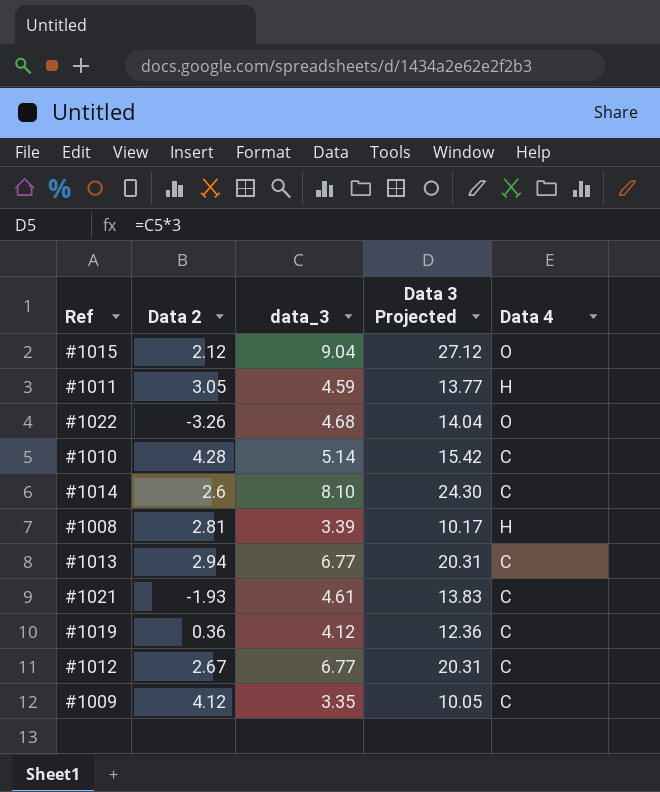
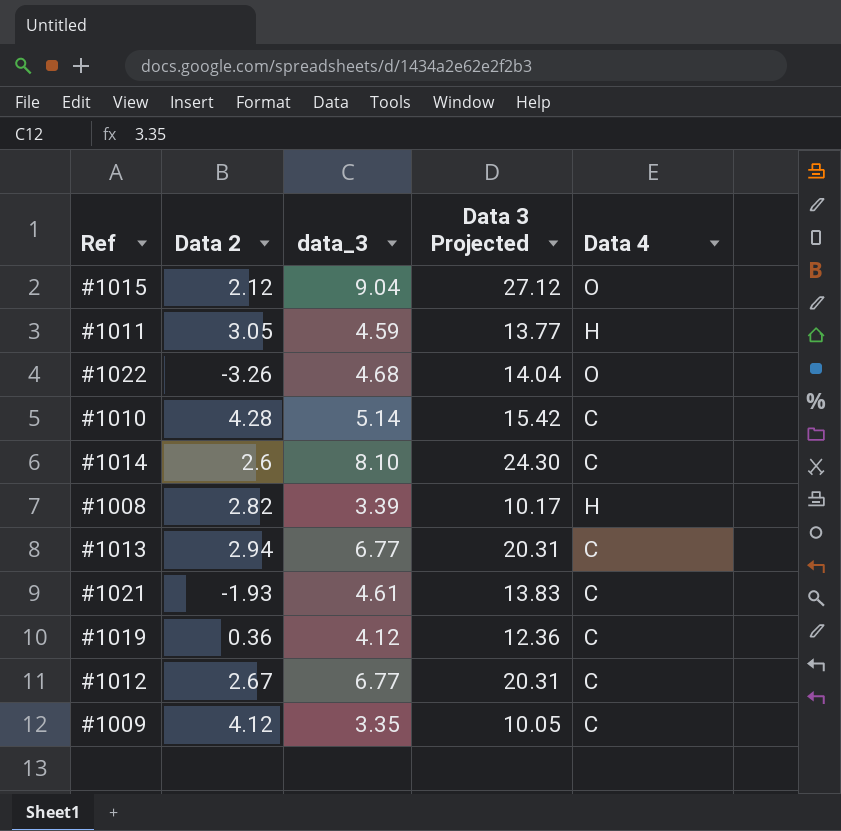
#1008 | Data 2: 2.81 -> 2.82

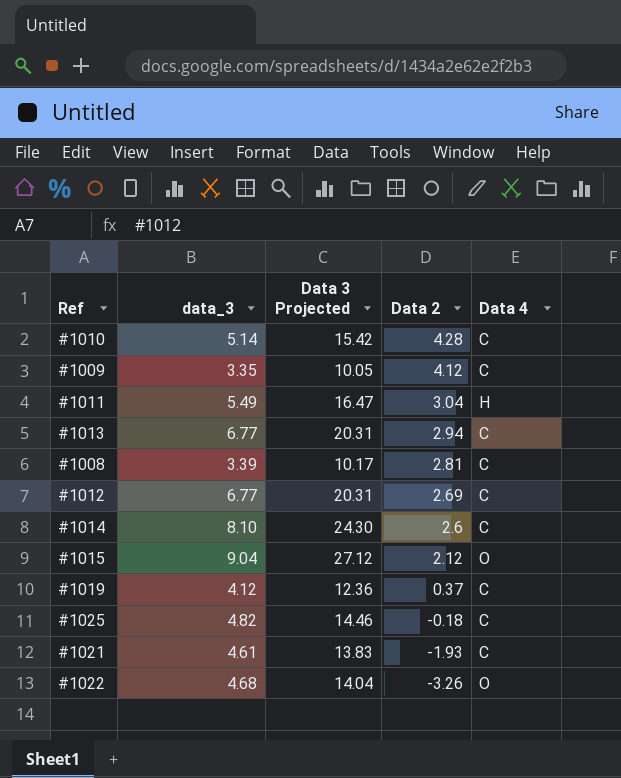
row order: none -> Data 2 descending
column Data 2 | position: 2 -> 4
#1011 | data_3: 4.59 -> 5.49
#1011 | Data 3 Projected: 13.77 -> 16.47
#1011 | Data 2: 3.05 -> 3.04
#1008 | Data 2: 2.82 -> 2.81
#1008 | Data 4: H -> C
#1012 | Data 2: 2.67 -> 2.69
#1019 | Data 2: 0.36 -> 0.37
row #1025: none -> 4.82 | 14.46 | -0.18 | C

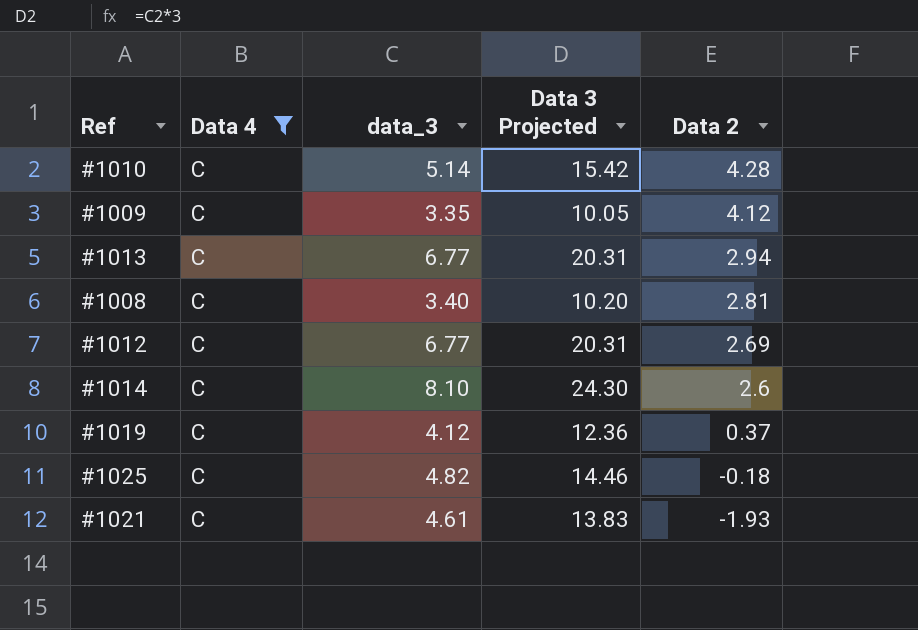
filter: none -> Data 4 = C
column Data 4 | position: 5 -> 2
#1008 | data_3: 3.39 -> 3.40
#1008 | Data 3 Projected: 10.17 -> 10.20

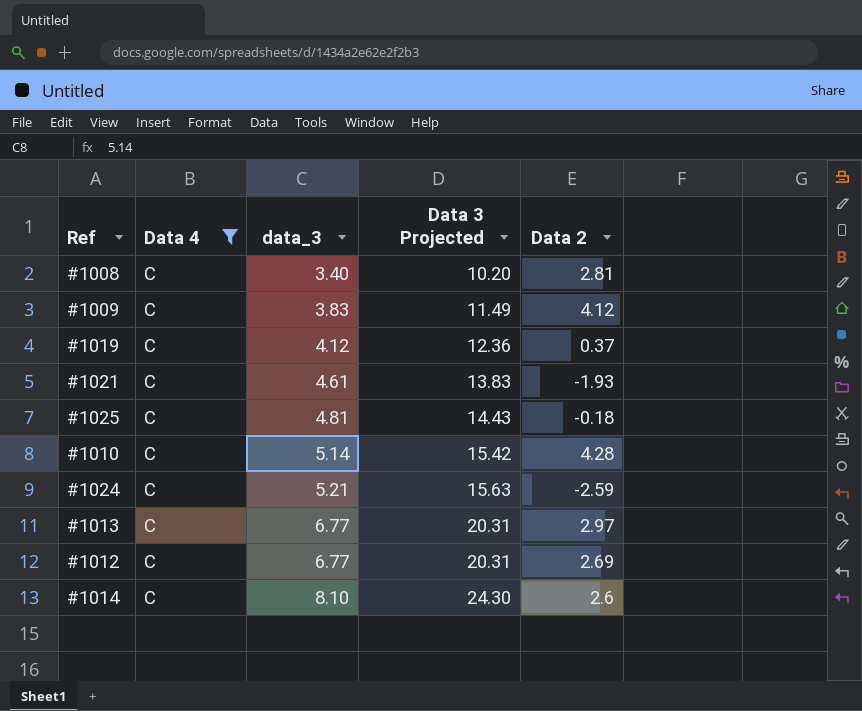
row order: Data 2 descending -> data_3 ascending
#1009 | data_3: 3.35 -> 3.83
#1009 | Data 3 Projected: 10.05 -> 11.49
#1025 | data_3: 4.82 -> 4.81
#1025 | Data 3 Projected: 14.46 -> 14.43
row #1024: none -> C | 5.21 | 15.63 | -2.59
#1013 | Data 2: 2.94 -> 2.97

